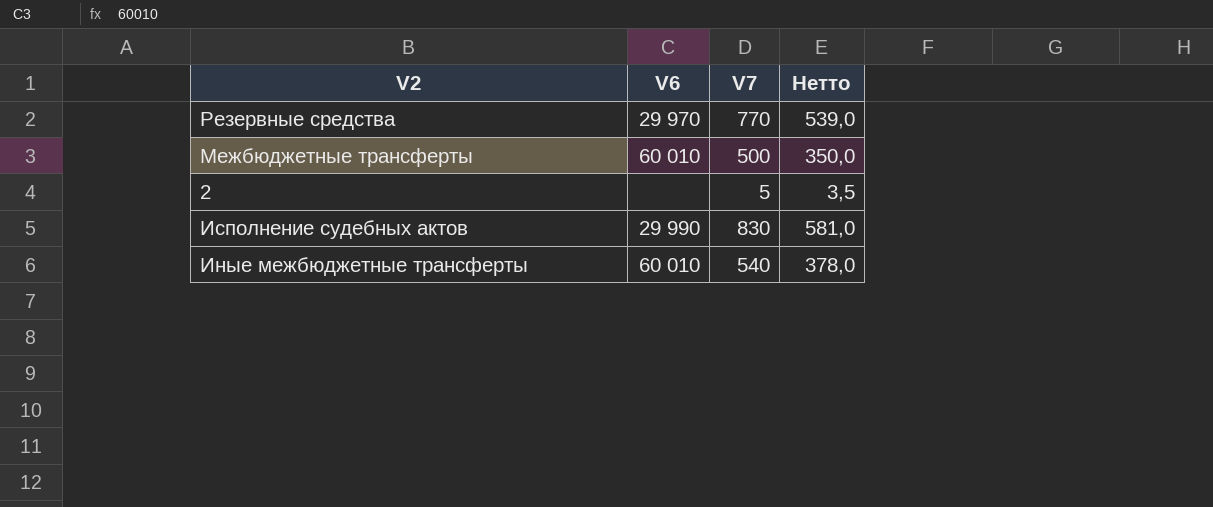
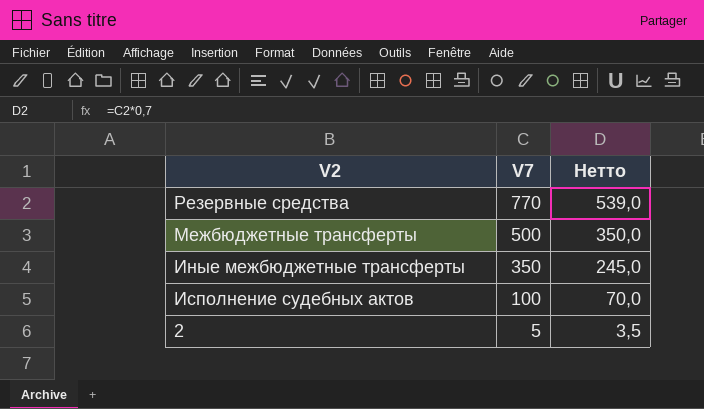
row order: none -> V7 descending
column V6 | position: 2 -> none
Иные межбюджетные трансферты | V7: 540 -> 350
Иные межбюджетные трансферты | Нетто: 378,0 -> 245,0
Исполнение судебных актов | V7: 830 -> 100
Исполнение судебных актов | Нетто: 581,0 -> 70,0

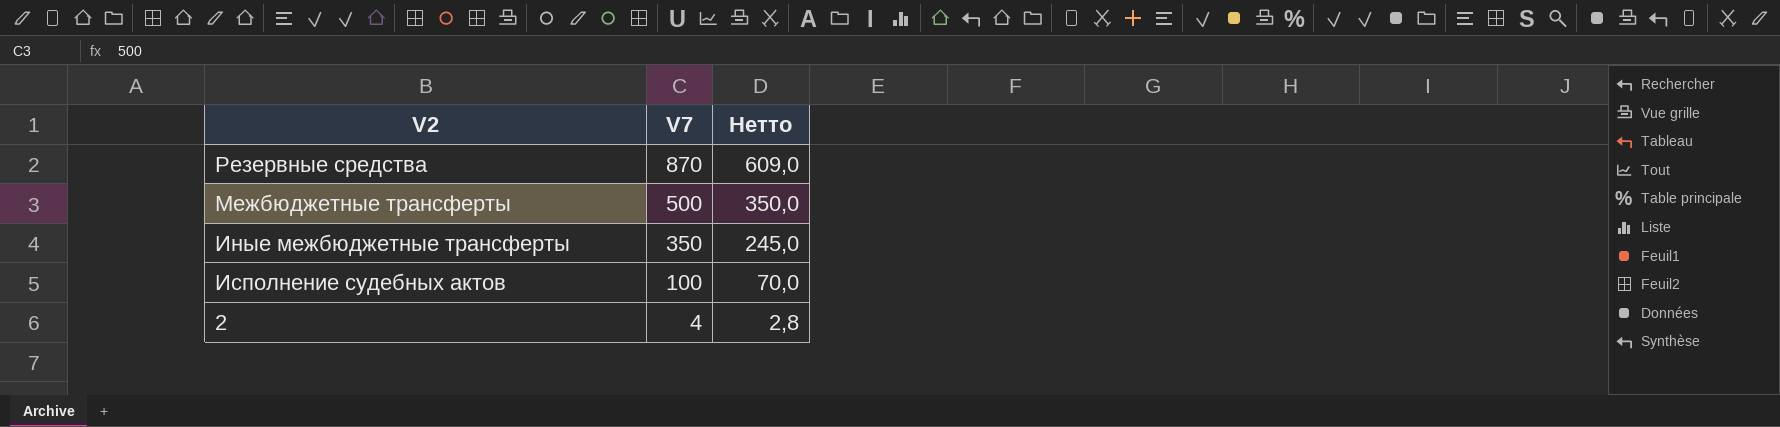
Резервные средства | V7: 770 -> 870
Резервные средства | Нетто: 539,0 -> 609,0
2 | V7: 5 -> 4
2 | Нетто: 3,5 -> 2,8

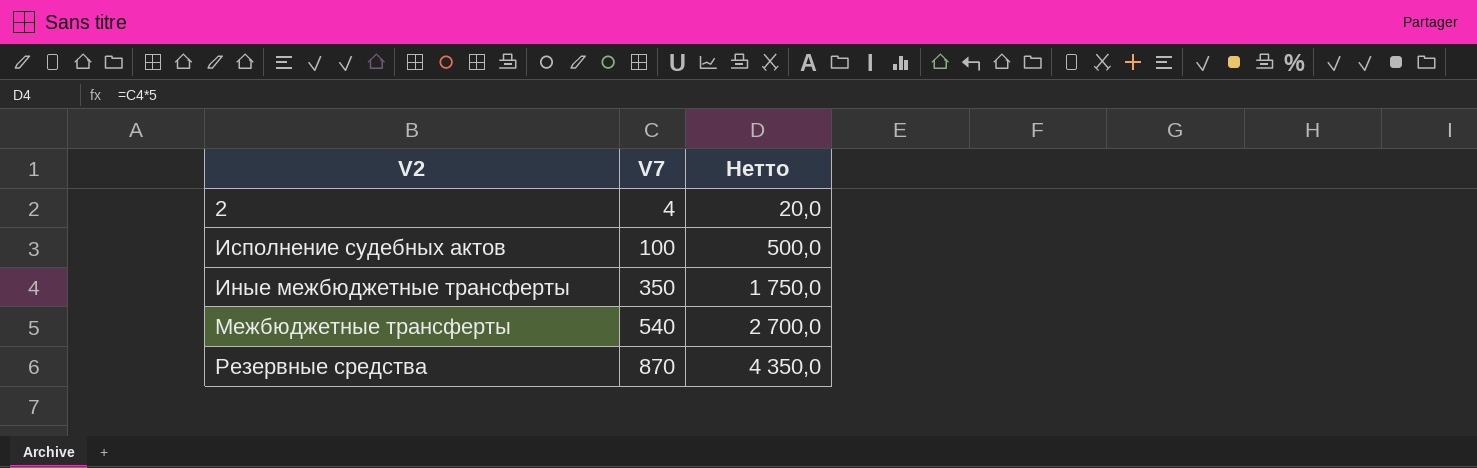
row order: V7 descending -> V7 ascending
column Нетто | formula: [V7] * 0,7 -> [V7] * 5
Межбюджетные трансферты | V7: 500 -> 540

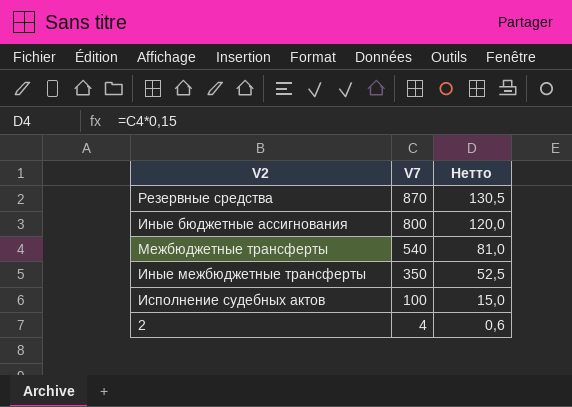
row order: V7 ascending -> V7 descending
column Нетто | formula: [V7] * 5 -> [V7] * 0,15
row Иные бюджетные ассигнования: none -> 800 | 120,0

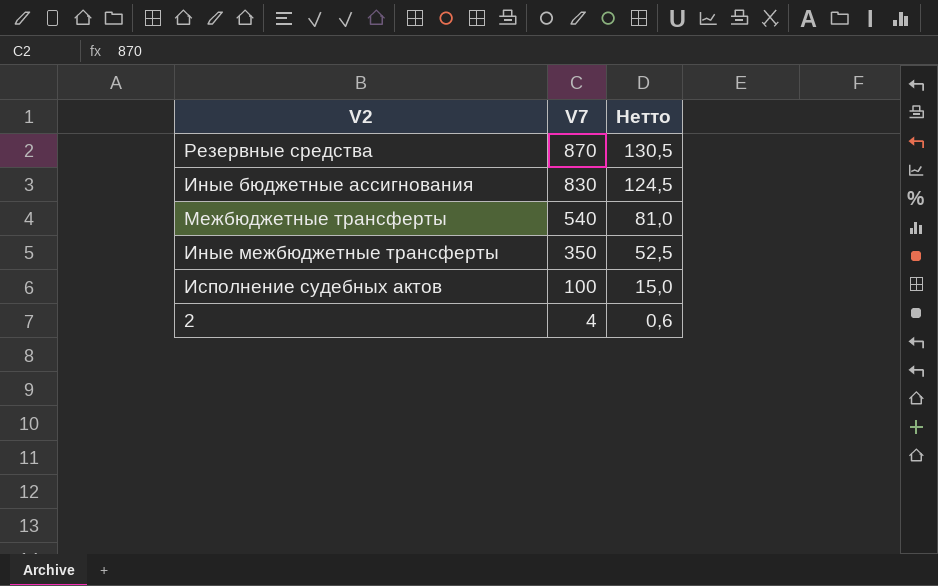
Иные бюджетные ассигнования | V7: 800 -> 830
Иные бюджетные ассигнования | Нетто: 120,0 -> 124,5

